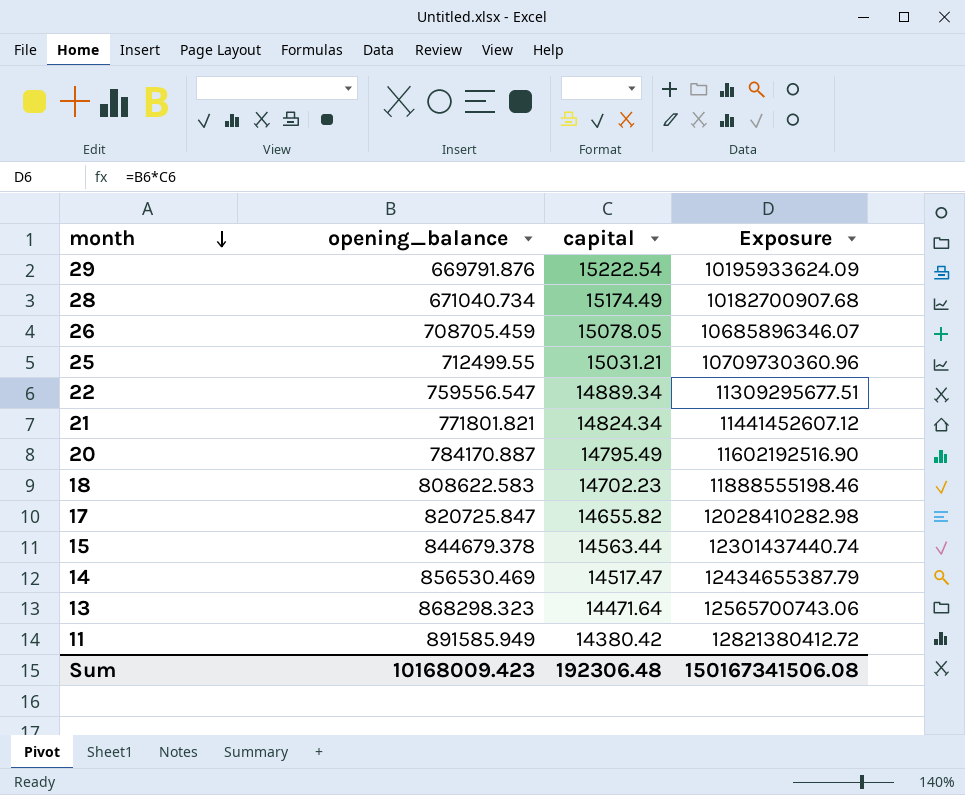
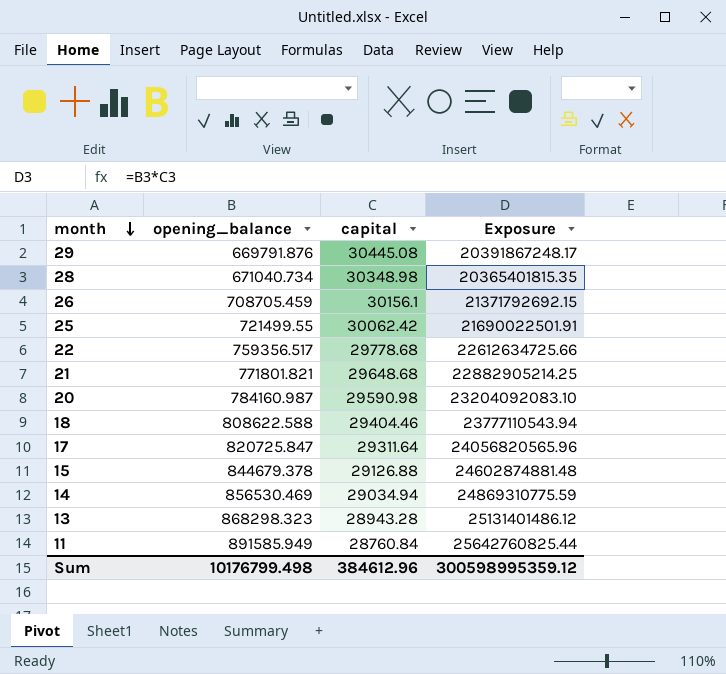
29 | capital: 15222.54 -> 30445.08
29 | Exposure: 10195933624.09 -> 20391867248.17
28 | capital: 15174.49 -> 30348.98
28 | Exposure: 10182700907.68 -> 20365401815.35
26 | capital: 15078.05 -> 30156.1
26 | Exposure: 10685896346.07 -> 21371792692.15
25 | opening_balance: 712499.55 -> 721499.55
25 | capital: 15031.21 -> 30062.42
25 | Exposure: 10709730360.96 -> 21690022501.91
22 | opening_balance: 759556.547 -> 759356.517
22 | capital: 14889.34 -> 29778.68
22 | Exposure: 11309295677.51 -> 22612634725.66
21 | capital: 14824.34 -> 29648.68
21 | Exposure: 11441452607.12 -> 22882905214.25
20 | opening_balance: 784170.887 -> 784160.987
20 | capital: 14795.49 -> 29590.98
20 | Exposure: 11602192516.90 -> 23204092083.10
18 | opening_balance: 808622.583 -> 808622.588
18 | capital: 14702.23 -> 29404.46
18 | Exposure: 11888555198.46 -> 23777110543.94
17 | capital: 14655.82 -> 29311.64
17 | Exposure: 12028410282.98 -> 24056820565.96
15 | capital: 14563.44 -> 29126.88
15 | Exposure: 12301437440.74 -> 24602874881.48
14 | capital: 14517.47 -> 29034.94
14 | Exposure: 12434655387.79 -> 24869310775.59
13 | capital: 14471.64 -> 28943.28
13 | Exposure: 12565700743.06 -> 25131401486.12
11 | capital: 14380.42 -> 28760.84
11 | Exposure: 12821380412.72 -> 25642760825.44
Sum | opening_balance: 10168009.423 -> 10176799.498
Sum | capital: 192306.48 -> 384612.96
Sum | Exposure: 150167341506.08 -> 300598995359.12

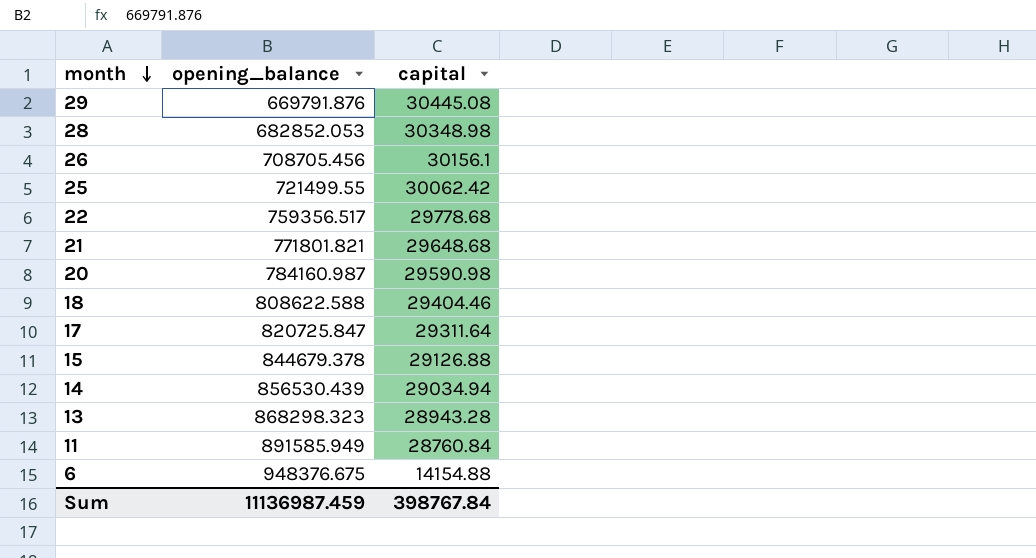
column Exposure | formula: [opening_balance] * [capital] -> none
28 | opening_balance: 671040.734 -> 682852.053
26 | opening_balance: 708705.459 -> 708705.456
14 | opening_balance: 856530.469 -> 856530.439
row 6: none -> 948376.675 | 14154.88
Sum | opening_balance: 10176799.498 -> 11136987.459
Sum | capital: 384612.96 -> 398767.84

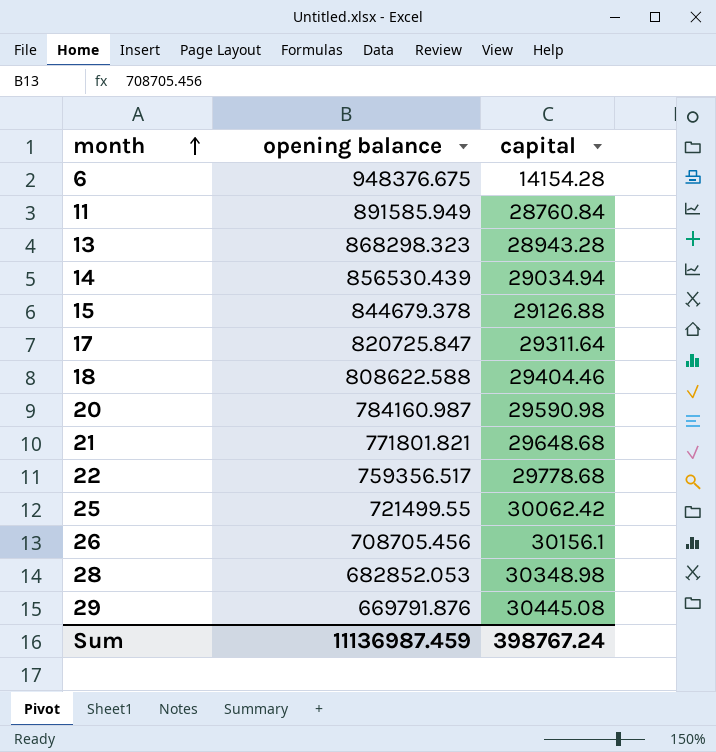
row order: month descending -> month ascending
column name: opening_balance -> opening balance
6 | capital: 14154.88 -> 14154.28
Sum | capital: 398767.84 -> 398767.24

